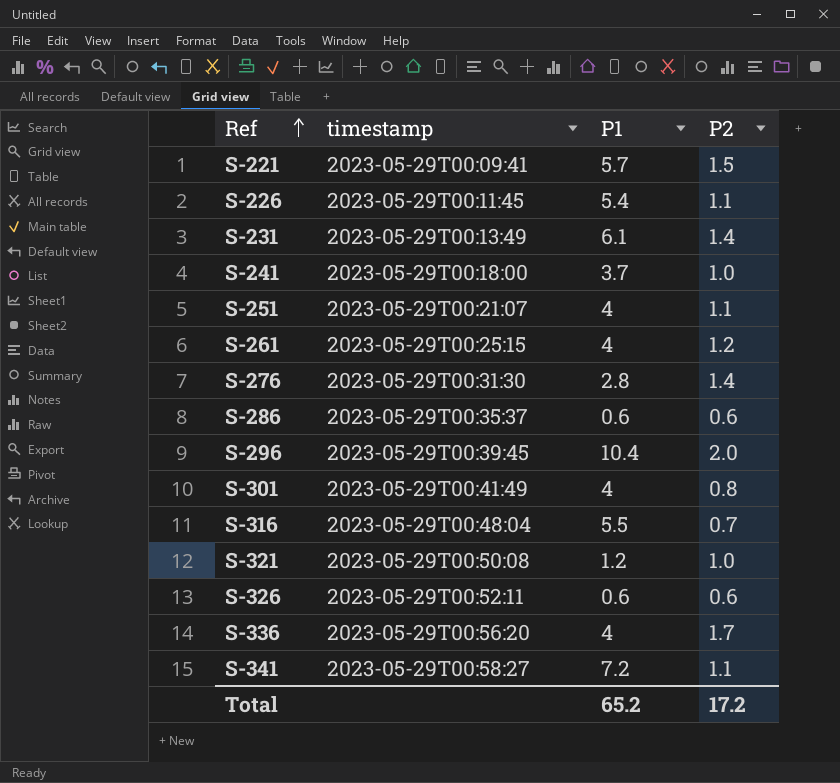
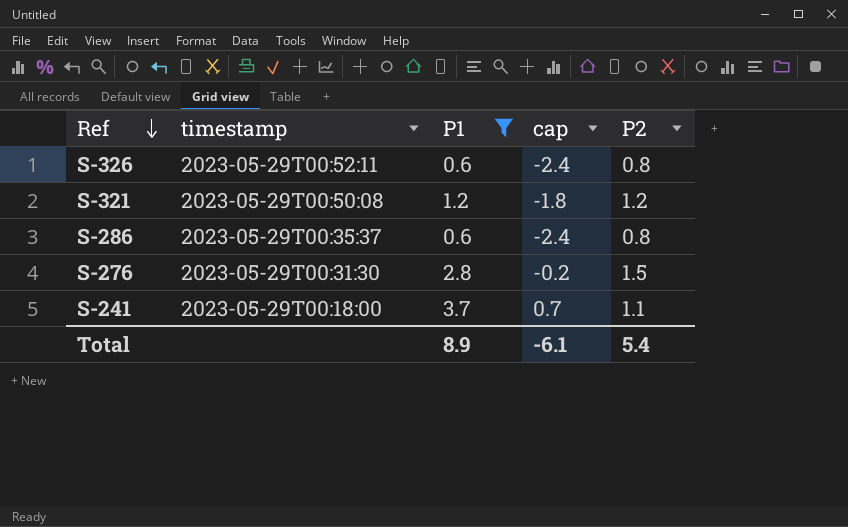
filter: none -> P1 <= 3.7
row order: Ref ascending -> Ref descending
column cap | formula: none -> [P1] - 3
S-326 | P2: 0.6 -> 0.8
S-321 | P2: 1.0 -> 1.2
S-286 | P2: 0.6 -> 0.8
S-276 | P2: 1.4 -> 1.5
S-241 | P2: 1.0 -> 1.1
Total | P1: 65.2 -> 8.9
Total | P2: 17.2 -> 5.4

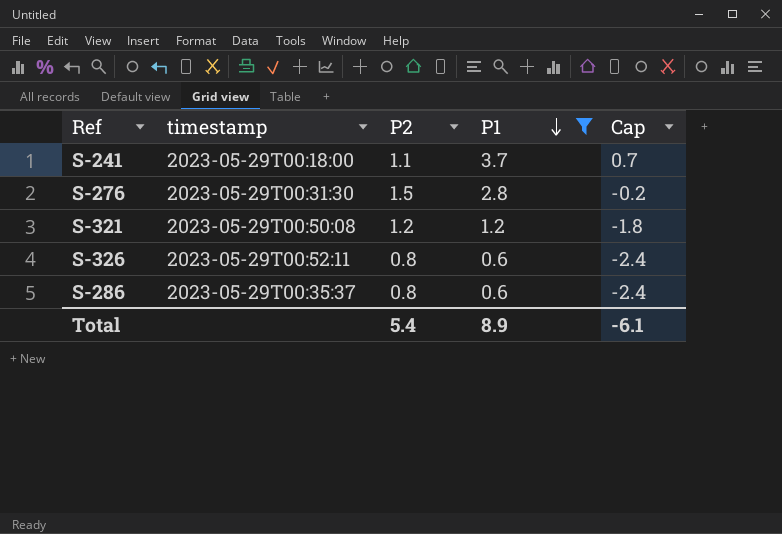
row order: Ref descending -> P1 descending
column P2 | position: 5 -> 3
column name: cap -> Cap

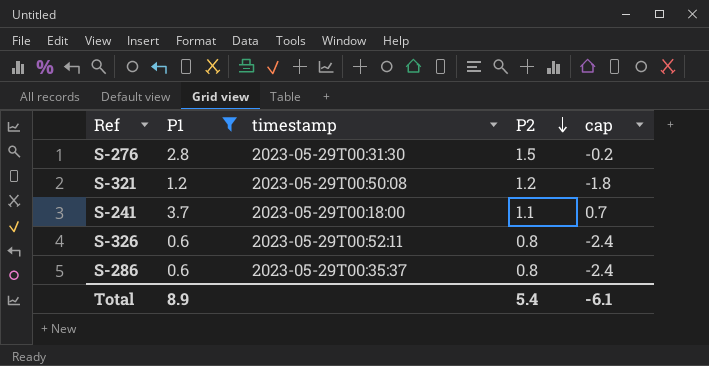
row order: P1 descending -> P2 descending
column P1 | position: 4 -> 2
column name: Cap -> cap

